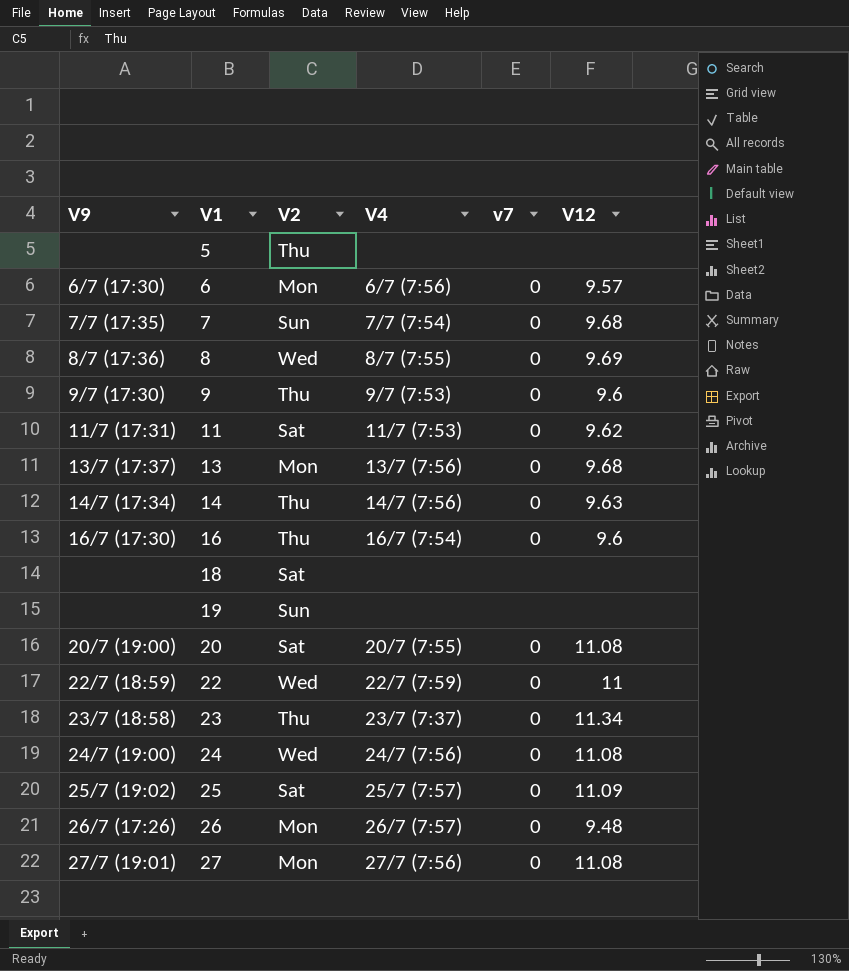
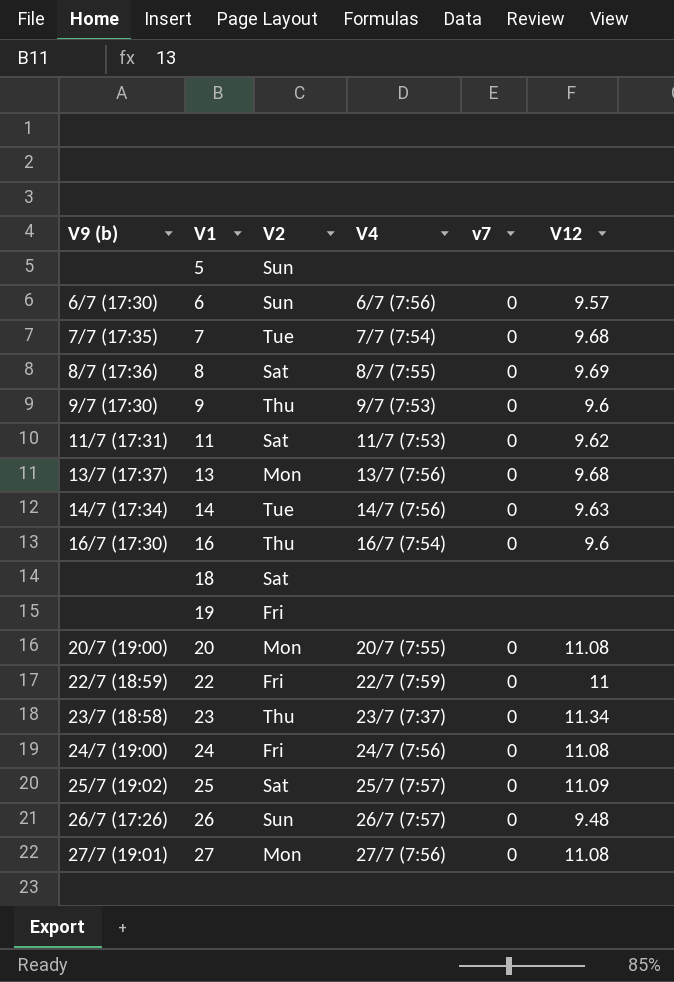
column name: V9 -> V9 (b)
5 | V2: Thu -> Sun
6 | V2: Mon -> Sun
7 | V2: Sun -> Tue
8 | V2: Wed -> Sat
14 | V2: Thu -> Tue
19 | V2: Sun -> Fri
20 | V2: Sat -> Mon
22 | V2: Wed -> Fri
24 | V2: Wed -> Fri
26 | V2: Mon -> Sun

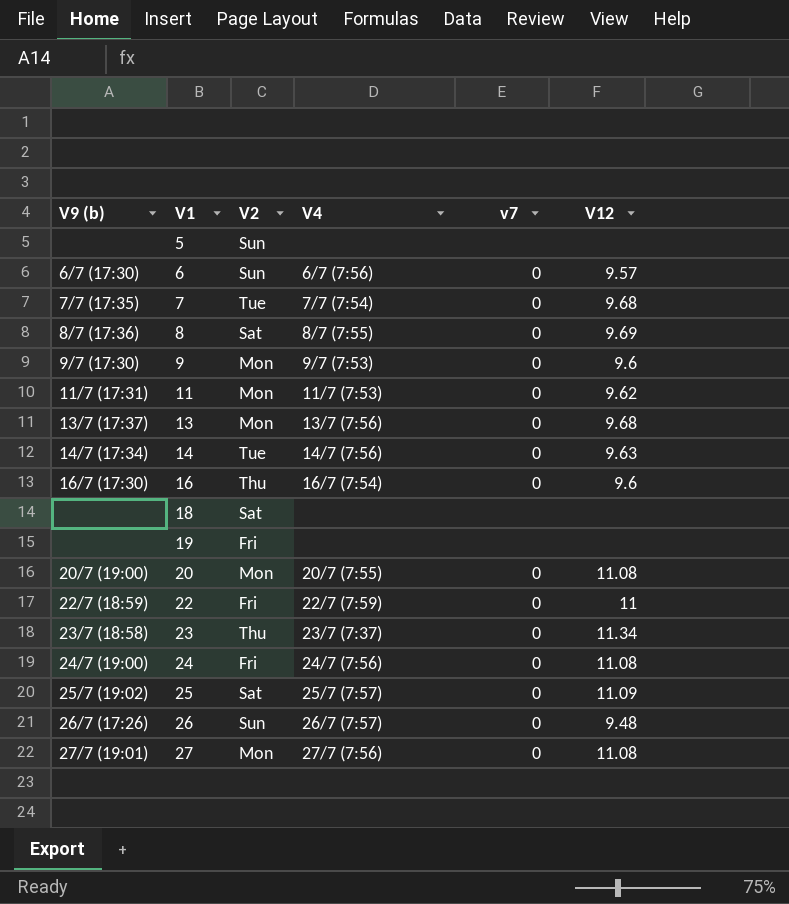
9 | V2: Thu -> Mon
11 | V2: Sat -> Mon

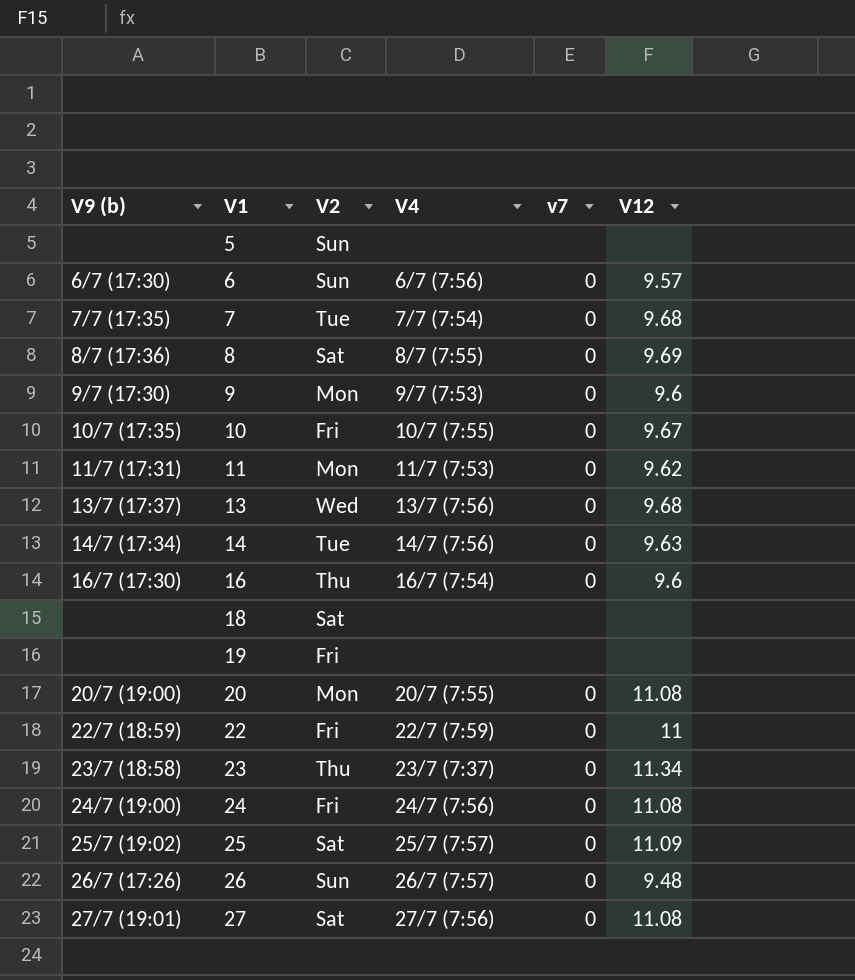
row 10: none -> 10/7 (17:35) | Fri | 10/7 (7:55) | 0 | 9.67
13 | V2: Mon -> Wed
27 | V2: Mon -> Sat

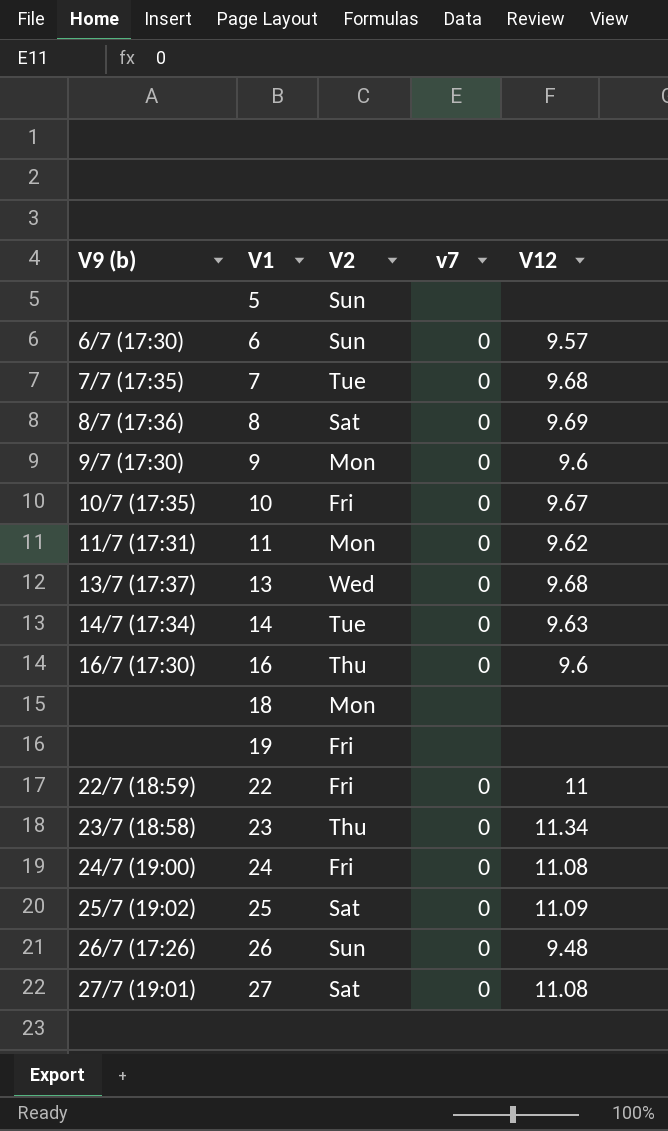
column V4 | position: 4 -> none
row 20: 20/7 (19:00) | Mon | 20/7 (7:55) | 0 | 11.08 -> none
18 | V2: Sat -> Mon

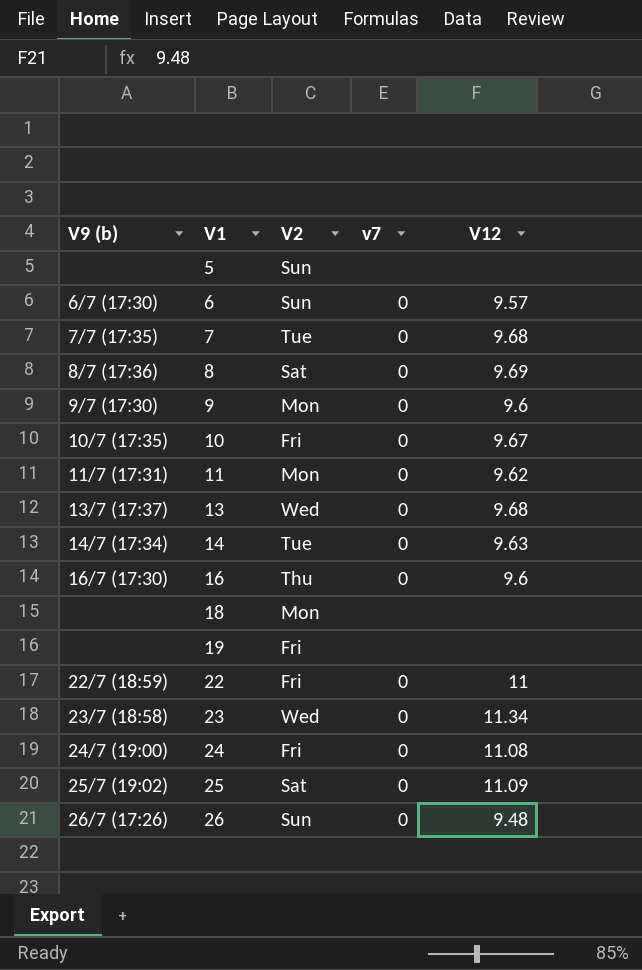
row 27: 27/7 (19:01) | Sat | 0 | 11.08 -> none
23 | V2: Thu -> Wed

